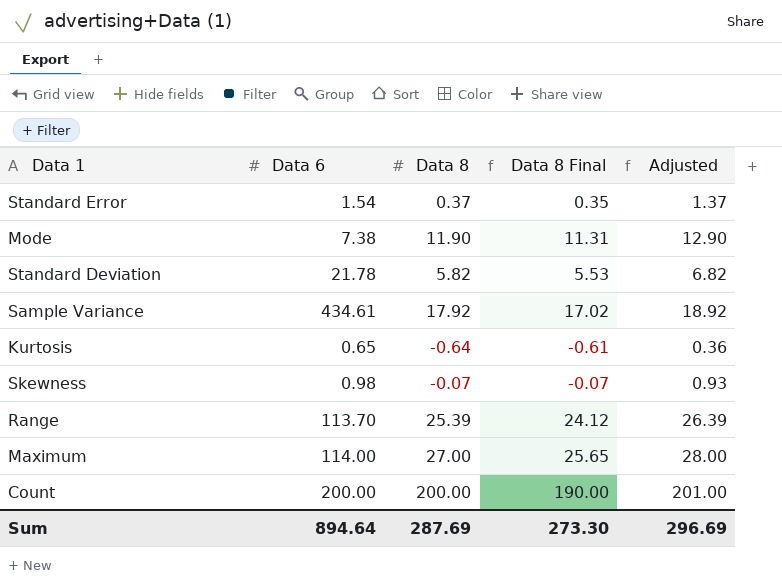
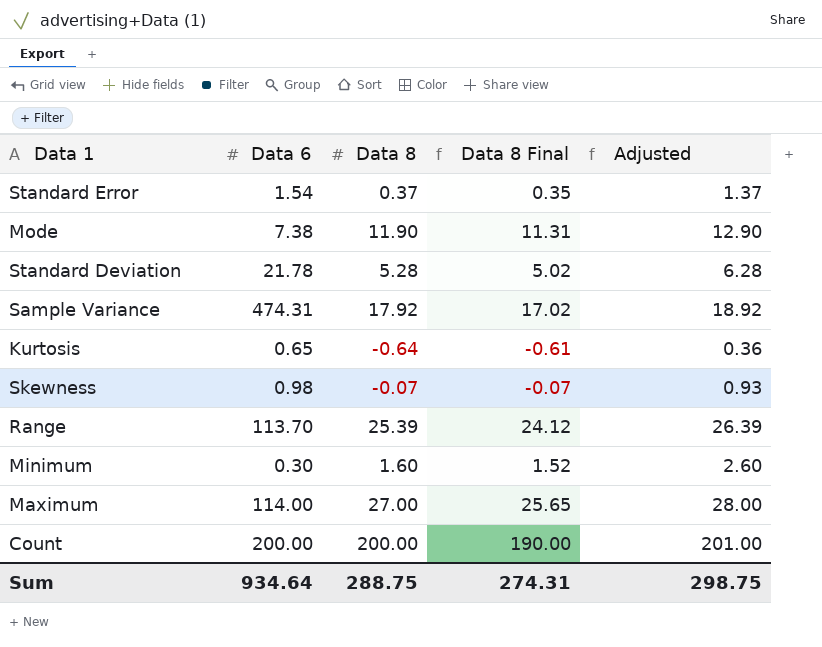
Standard Deviation | Data 8: 5.82 -> 5.28
Standard Deviation | Data 8 Final: 5.53 -> 5.02
Standard Deviation | Adjusted: 6.82 -> 6.28
Sample Variance | Data 6: 434.61 -> 474.31
row Minimum: none -> 0.30 | 1.60 | 1.52 | 2.60
Sum | Data 6: 894.64 -> 934.64
Sum | Data 8: 287.69 -> 288.75
Sum | Data 8 Final: 273.30 -> 274.31
Sum | Adjusted: 296.69 -> 298.75

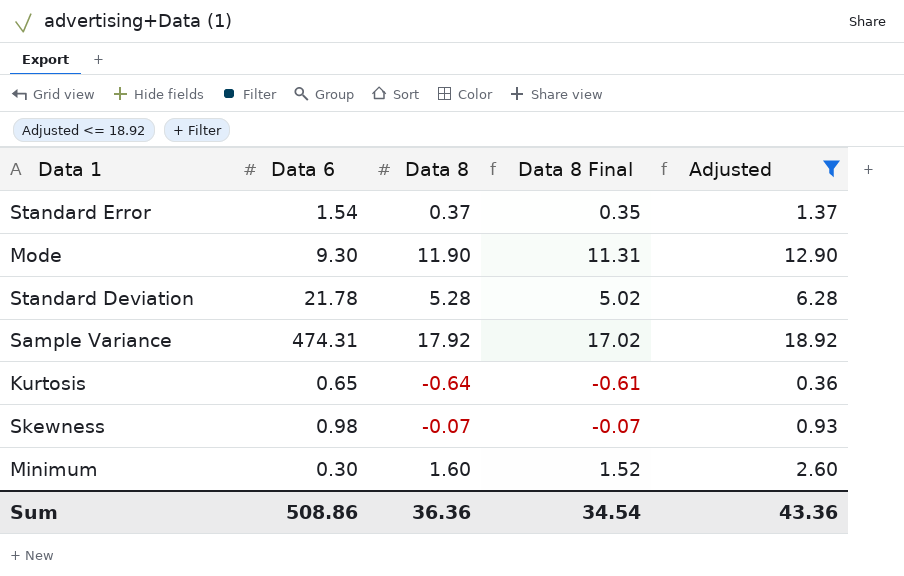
filter: none -> Adjusted <= 18.92
Mode | Data 6: 7.38 -> 9.30
Sum | Data 6: 934.64 -> 508.86
Sum | Data 8: 288.75 -> 36.36
Sum | Data 8 Final: 274.31 -> 34.54
Sum | Adjusted: 298.75 -> 43.36

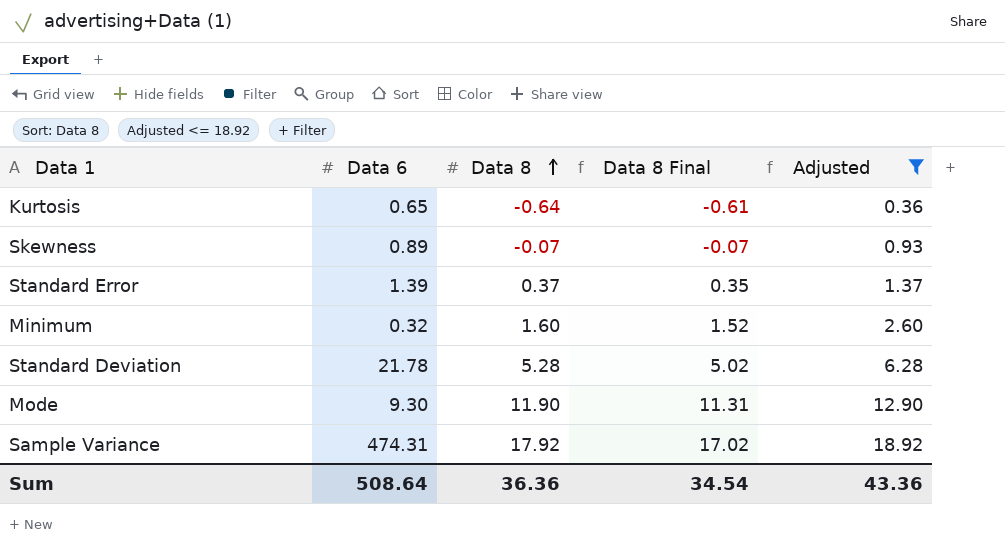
row order: none -> Data 8 ascending
Skewness | Data 6: 0.98 -> 0.89
Standard Error | Data 6: 1.54 -> 1.39
Minimum | Data 6: 0.30 -> 0.32
Sum | Data 6: 508.86 -> 508.64

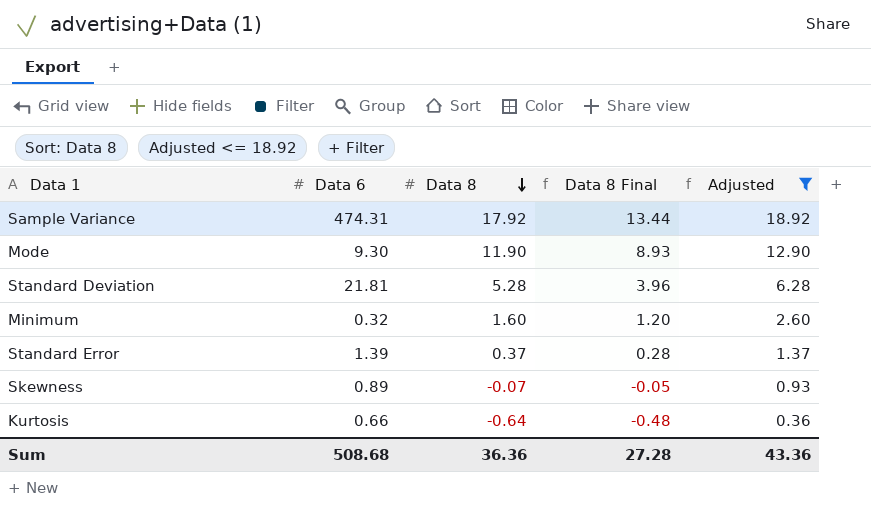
row order: Data 8 ascending -> Data 8 descending
column Data 8 Final | formula: [Data 8] * 0.95 -> [Data 8] * 0.75
Standard Deviation | Data 6: 21.78 -> 21.81
Kurtosis | Data 6: 0.65 -> 0.66
Sum | Data 6: 508.64 -> 508.68
Sum | Data 8 Final: 34.54 -> 27.28

